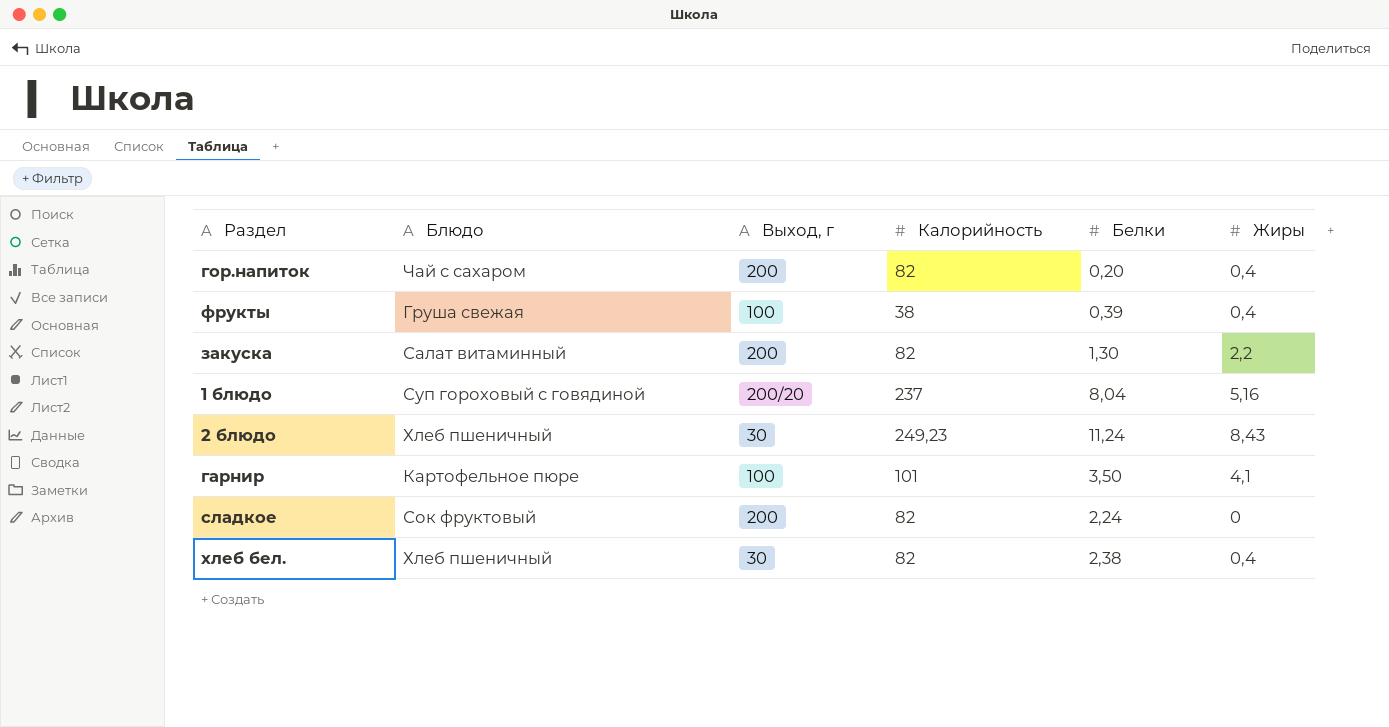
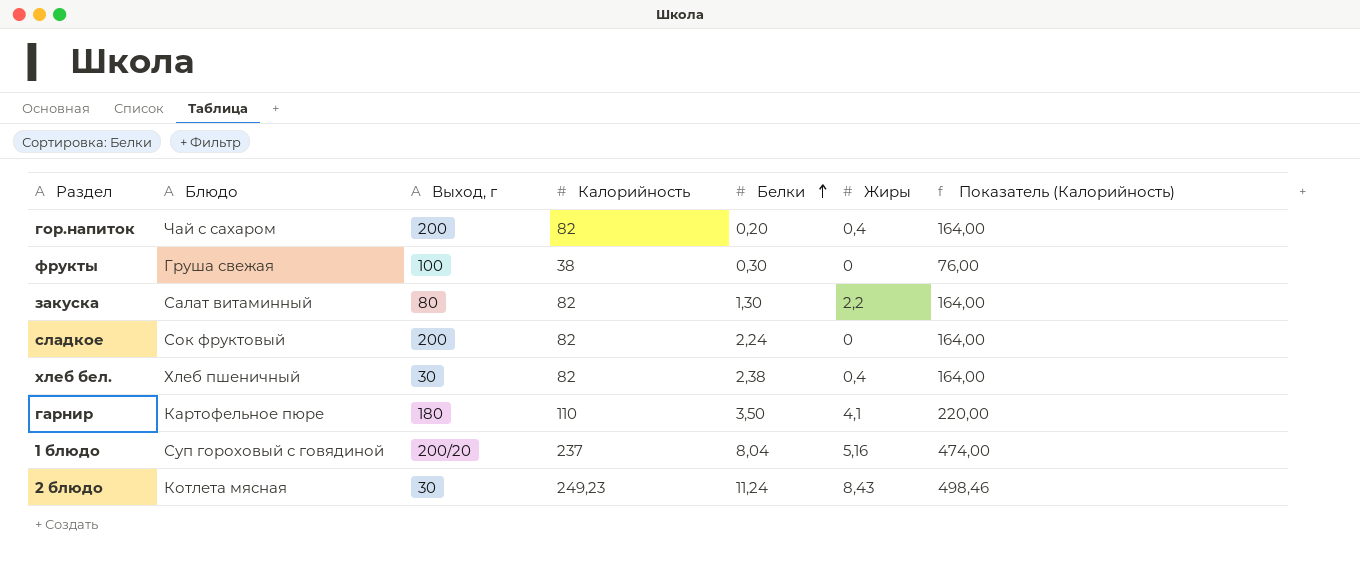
row order: none -> Белки ascending
column Показатель (Калорийность) | formula: none -> [Калорийность] * 2
фрукты | Белки: 0,39 -> 0,30
фрукты | Жиры: 0,4 -> 0
закуска | Выход, г: 200 -> 80
гарнир | Выход, г: 100 -> 180
гарнир | Калорийность: 101 -> 110
2 блюдо | Блюдо: Хлеб пшеничный -> Котлета мясная

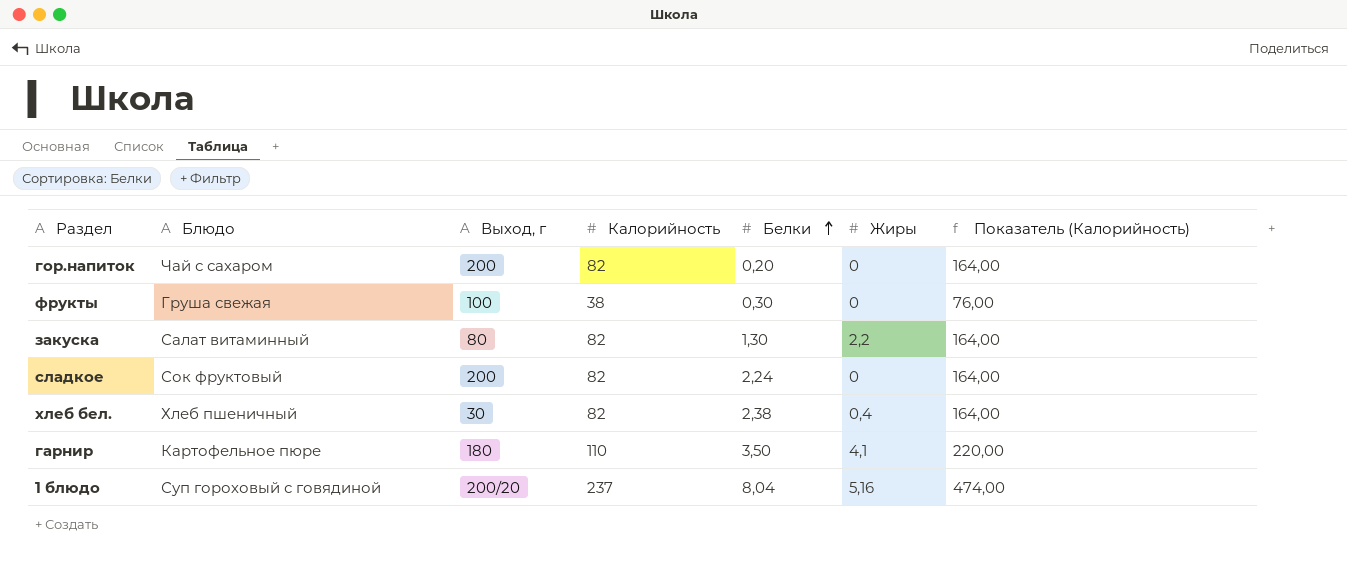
row 2 блюдо: Котлета мясная | 30 | 249,23 | 11,24 | 8,43 | 498,46 -> none
гор.напиток | Жиры: 0,4 -> 0

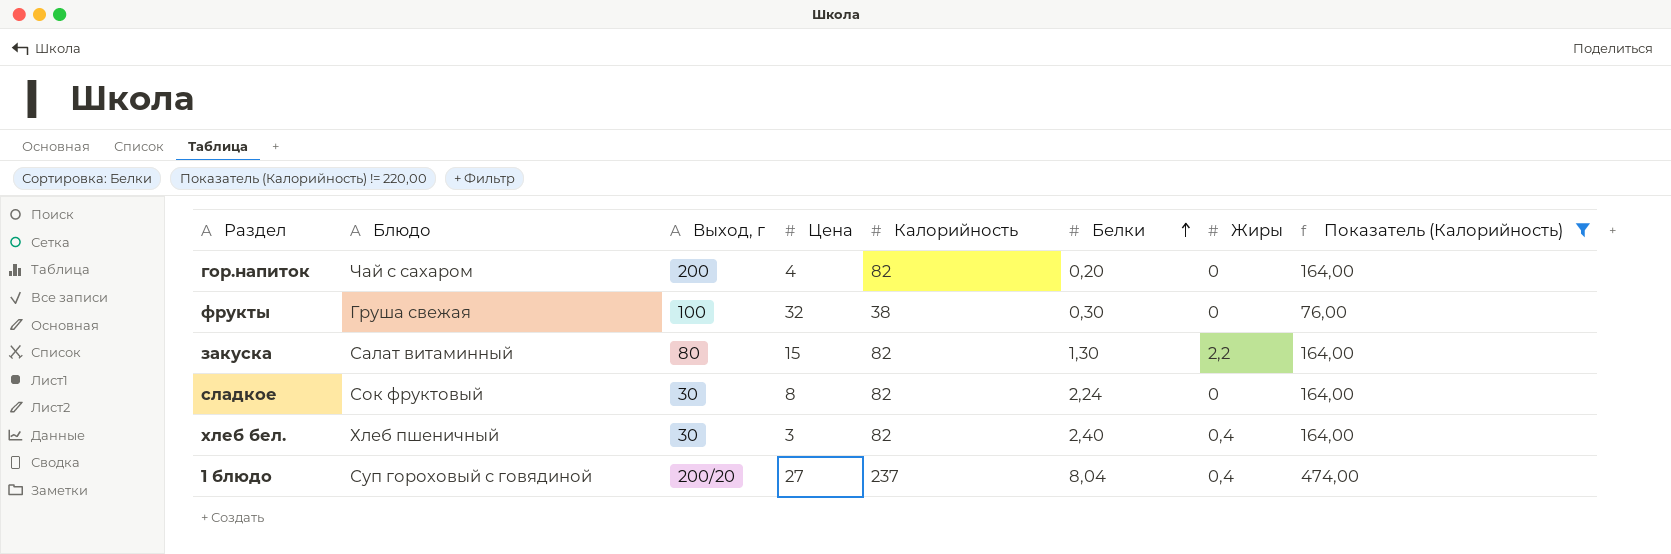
filter: none -> Показатель (Калорийность) != 220,00
column Цена | position: none -> 4
сладкое | Выход, г: 200 -> 30
хлеб бел. | Белки: 2,38 -> 2,40
1 блюдо | Жиры: 5,16 -> 0,4

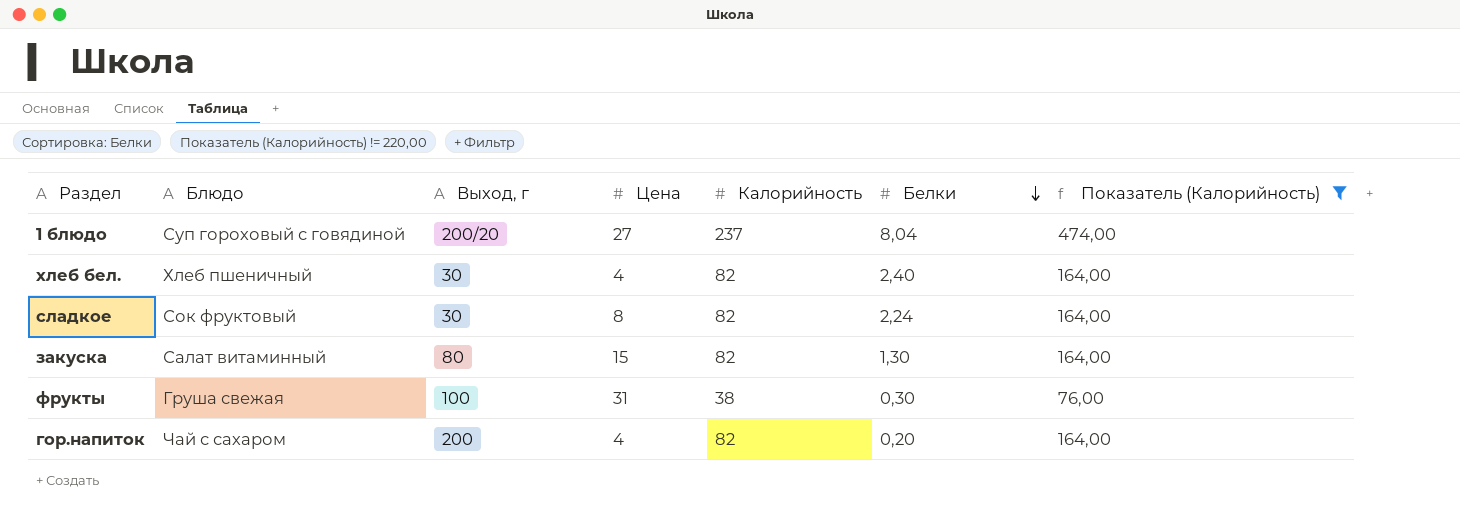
row order: Белки ascending -> Белки descending
column Жиры | position: 7 -> none
хлеб бел. | Цена: 3 -> 4
фрукты | Цена: 32 -> 31

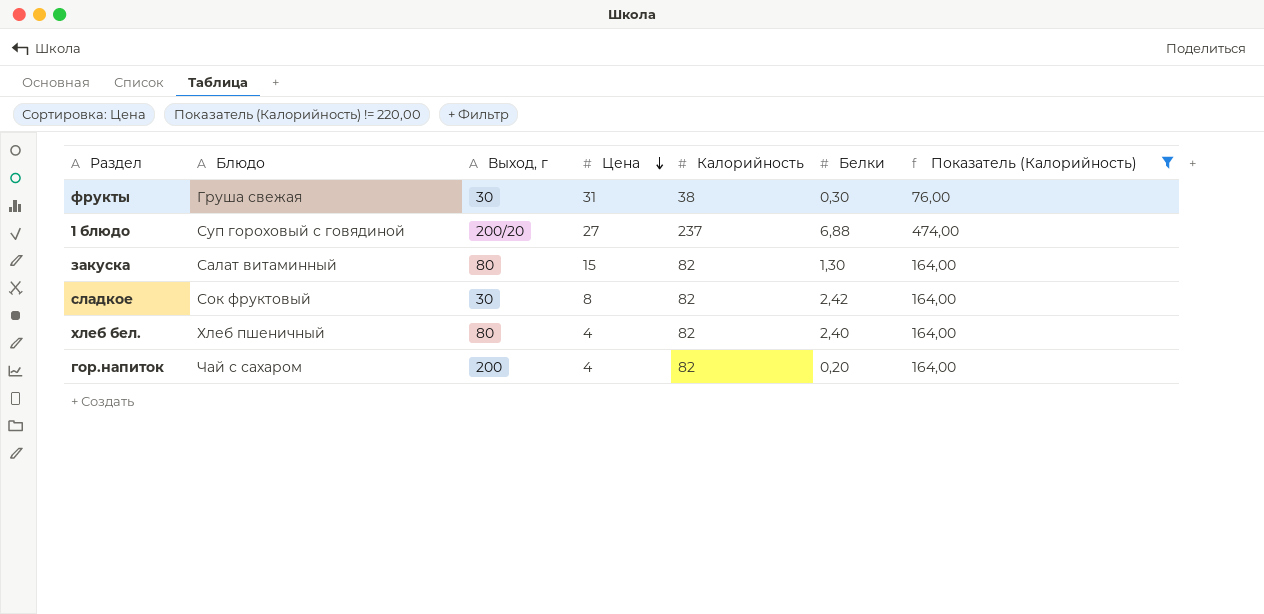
row order: Белки descending -> Цена descending
фрукты | Выход, г: 100 -> 30
1 блюдо | Белки: 8,04 -> 6,88
сладкое | Белки: 2,24 -> 2,42
хлеб бел. | Выход, г: 30 -> 80

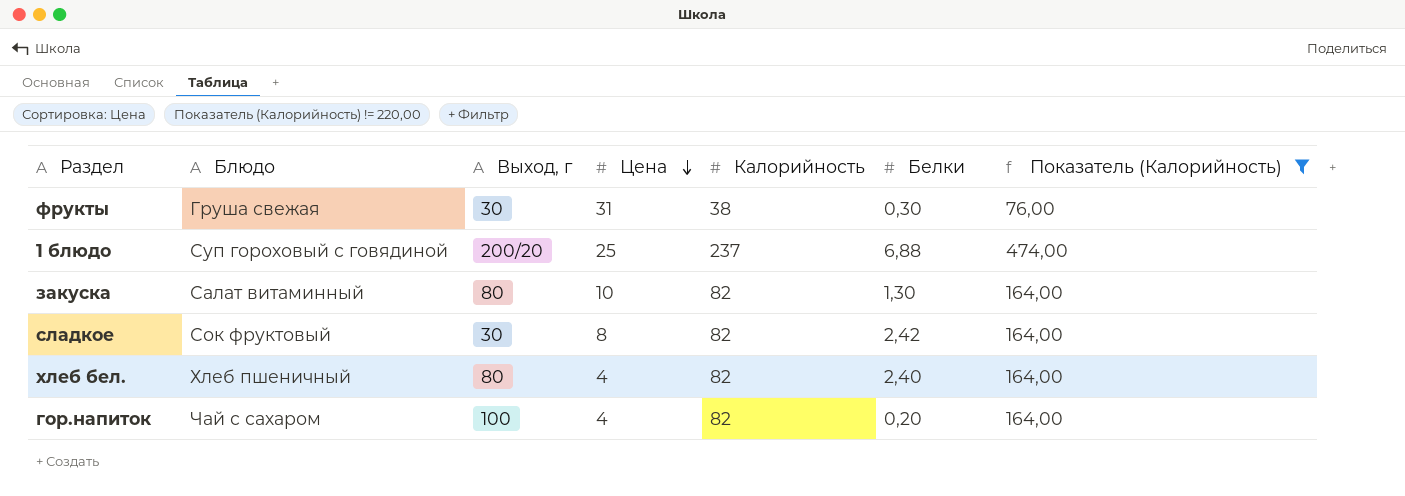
1 блюдо | Цена: 27 -> 25
закуска | Цена: 15 -> 10
гор.напиток | Выход, г: 200 -> 100

